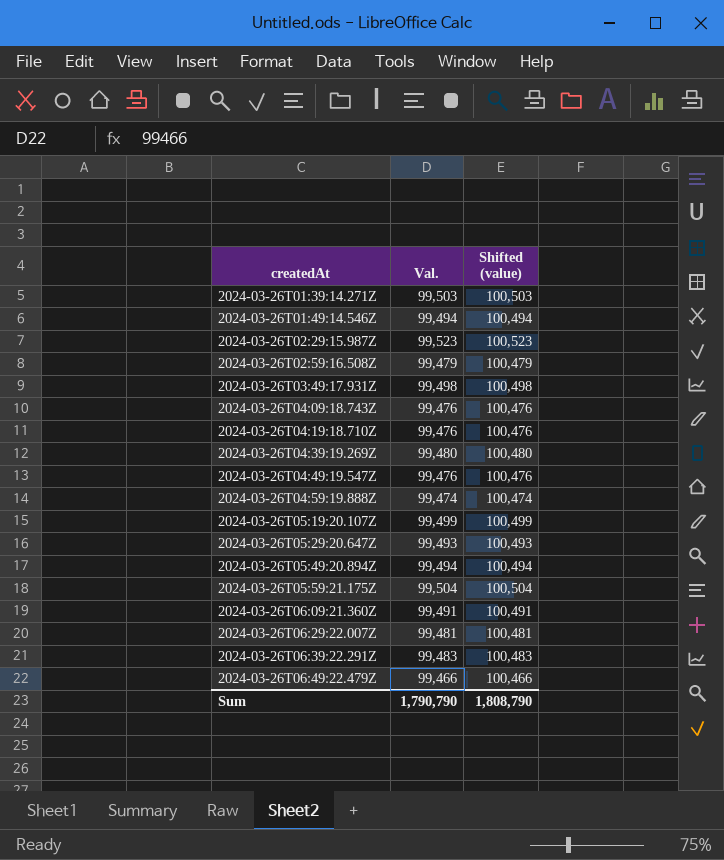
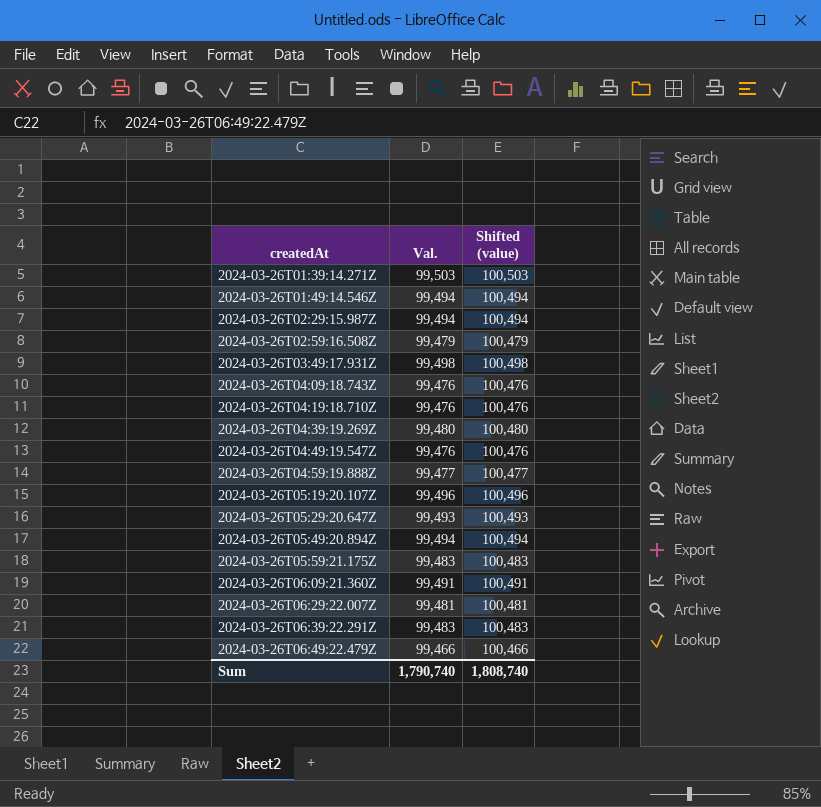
2024-03-26T02:29:15.987Z | Val.: 99,523 -> 99,494
2024-03-26T02:29:15.987Z | Shifted (value): 100,523 -> 100,494
2024-03-26T04:59:19.888Z | Val.: 99,474 -> 99,477
2024-03-26T04:59:19.888Z | Shifted (value): 100,474 -> 100,477
2024-03-26T05:19:20.107Z | Val.: 99,499 -> 99,496
2024-03-26T05:19:20.107Z | Shifted (value): 100,499 -> 100,496
2024-03-26T05:59:21.175Z | Val.: 99,504 -> 99,483
2024-03-26T05:59:21.175Z | Shifted (value): 100,504 -> 100,483
Sum | Val.: 1,790,790 -> 1,790,740
Sum | Shifted (value): 1,808,790 -> 1,808,740

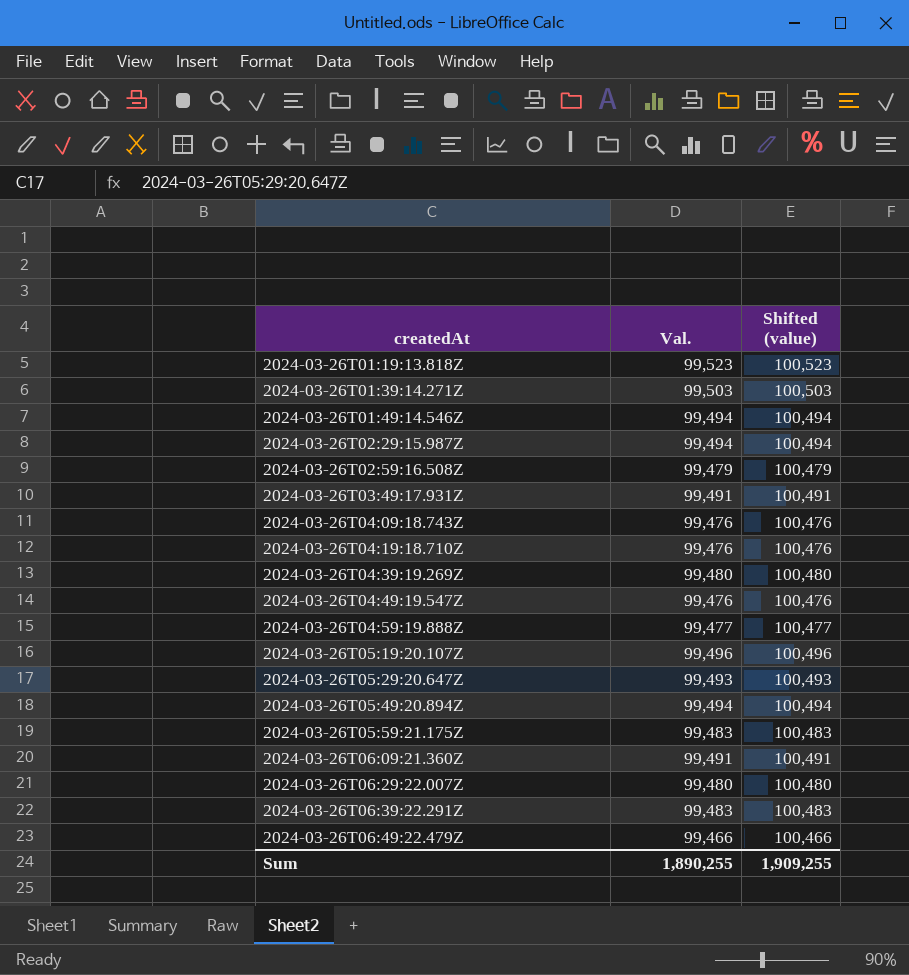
row 2024-03-26T01:19:13.818Z: none -> 99,523 | 100,523
2024-03-26T03:49:17.931Z | Val.: 99,498 -> 99,491
2024-03-26T03:49:17.931Z | Shifted (value): 100,498 -> 100,491
2024-03-26T06:29:22.007Z | Val.: 99,481 -> 99,480
2024-03-26T06:29:22.007Z | Shifted (value): 100,481 -> 100,480
Sum | Val.: 1,790,740 -> 1,890,255
Sum | Shifted (value): 1,808,740 -> 1,909,255

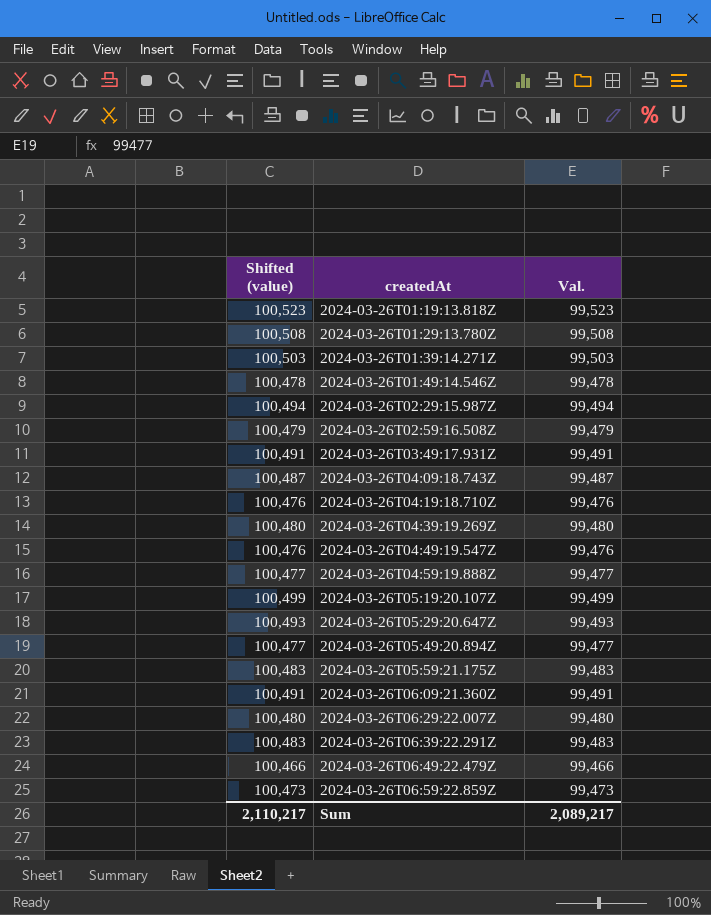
column Shifted (value) | position: 3 -> 1
row 2024-03-26T01:29:13.780Z: none -> 100,508 | 99,508
2024-03-26T01:49:14.546Z | Shifted (value): 100,494 -> 100,478
2024-03-26T01:49:14.546Z | Val.: 99,494 -> 99,478
2024-03-26T04:09:18.743Z | Shifted (value): 100,476 -> 100,487
2024-03-26T04:09:18.743Z | Val.: 99,476 -> 99,487
2024-03-26T05:19:20.107Z | Shifted (value): 100,496 -> 100,499
2024-03-26T05:19:20.107Z | Val.: 99,496 -> 99,499
2024-03-26T05:49:20.894Z | Shifted (value): 100,494 -> 100,477
2024-03-26T05:49:20.894Z | Val.: 99,494 -> 99,477
row 2024-03-26T06:59:22.859Z: none -> 100,473 | 99,473
Sum | Shifted (value): 1,909,255 -> 2,110,217
Sum | Val.: 1,890,255 -> 2,089,217

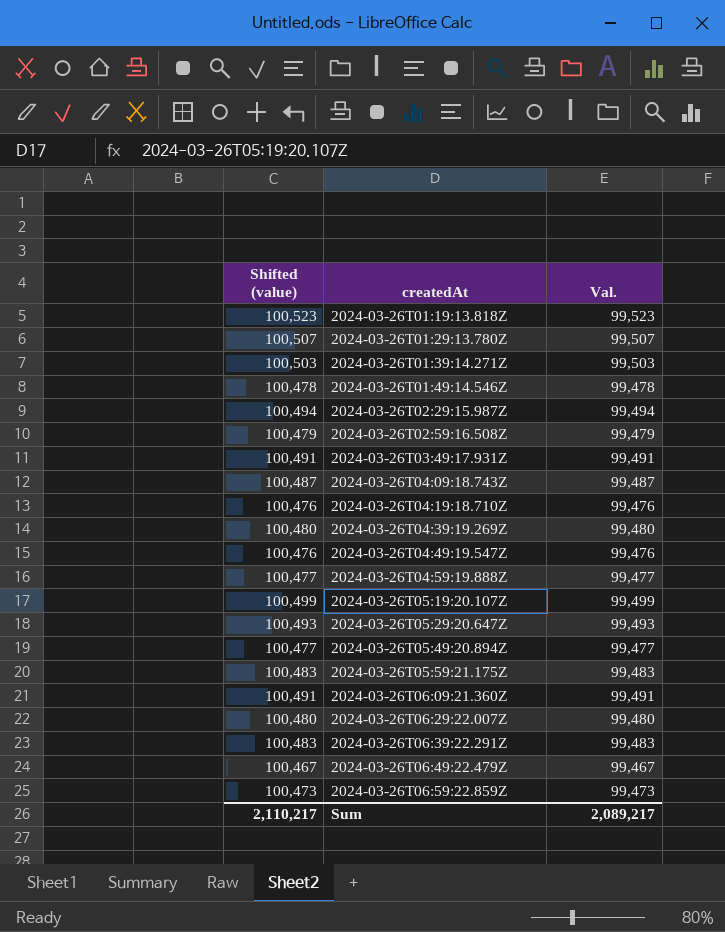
2024-03-26T01:29:13.780Z | Shifted (value): 100,508 -> 100,507
2024-03-26T01:29:13.780Z | Val.: 99,508 -> 99,507
2024-03-26T06:49:22.479Z | Shifted (value): 100,466 -> 100,467
2024-03-26T06:49:22.479Z | Val.: 99,466 -> 99,467

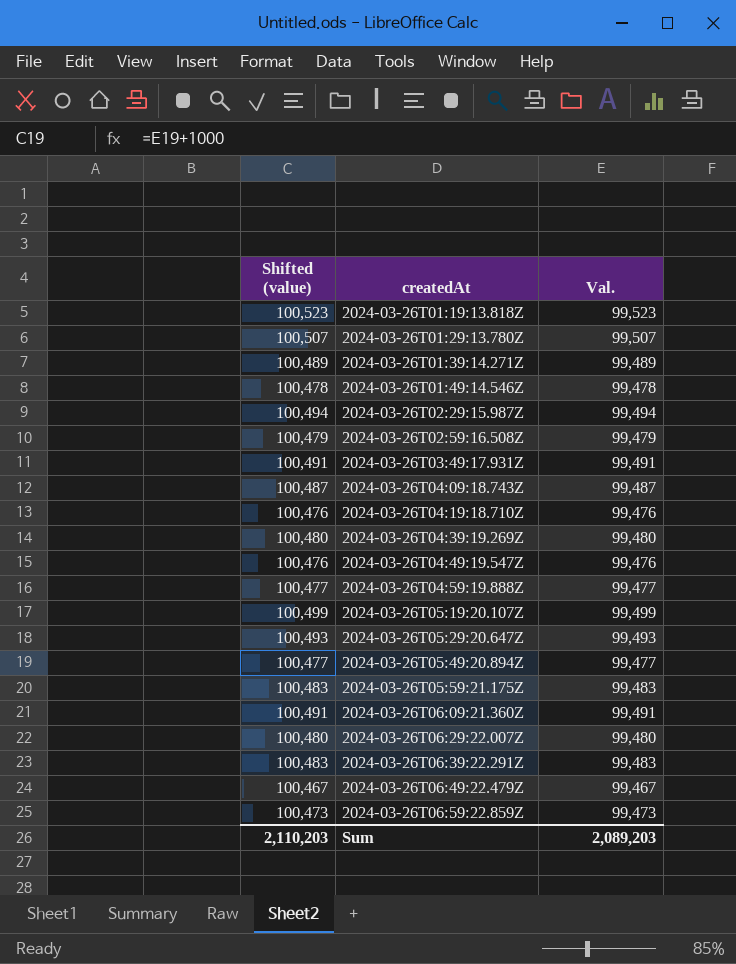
2024-03-26T01:39:14.271Z | Shifted (value): 100,503 -> 100,489
2024-03-26T01:39:14.271Z | Val.: 99,503 -> 99,489
Sum | Shifted (value): 2,110,217 -> 2,110,203
Sum | Val.: 2,089,217 -> 2,089,203

